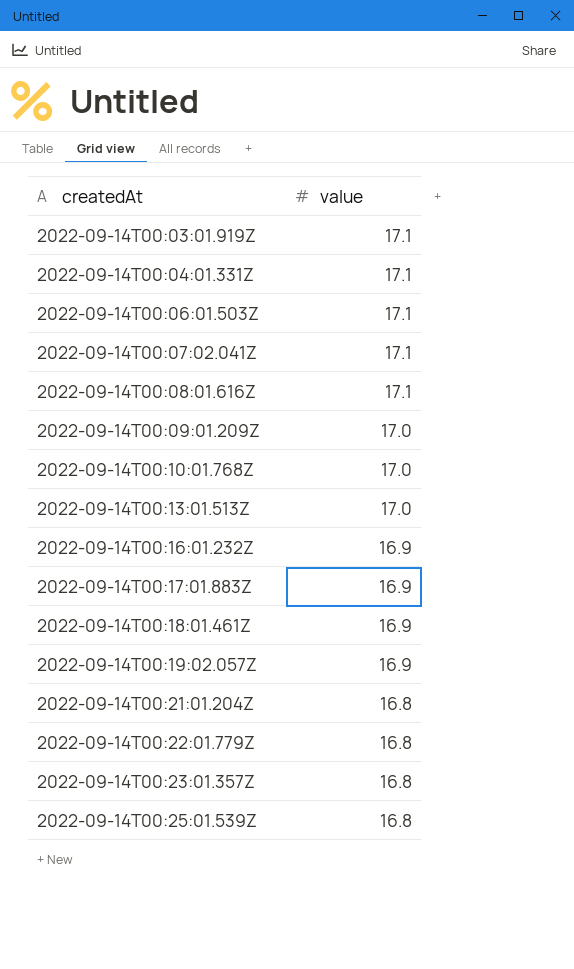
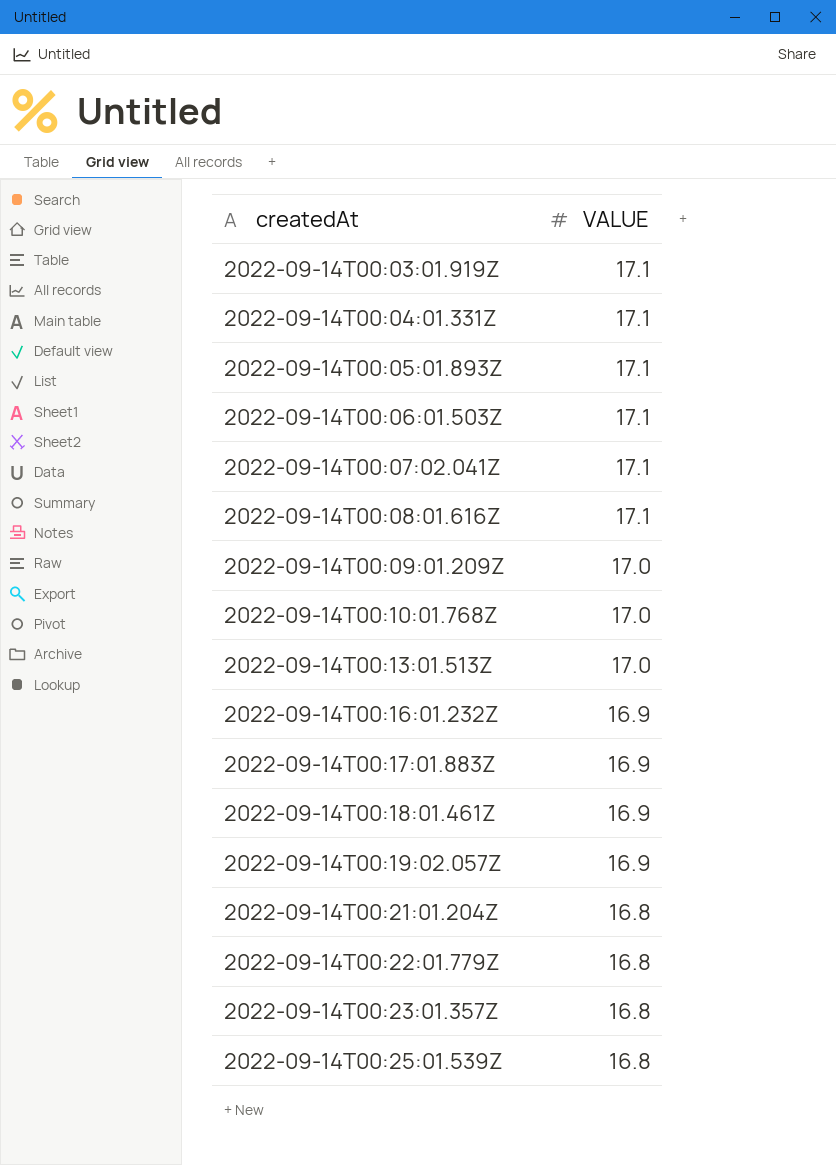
column name: value -> VALUE
row 2022-09-14T00:05:01.893Z: none -> 17.1

